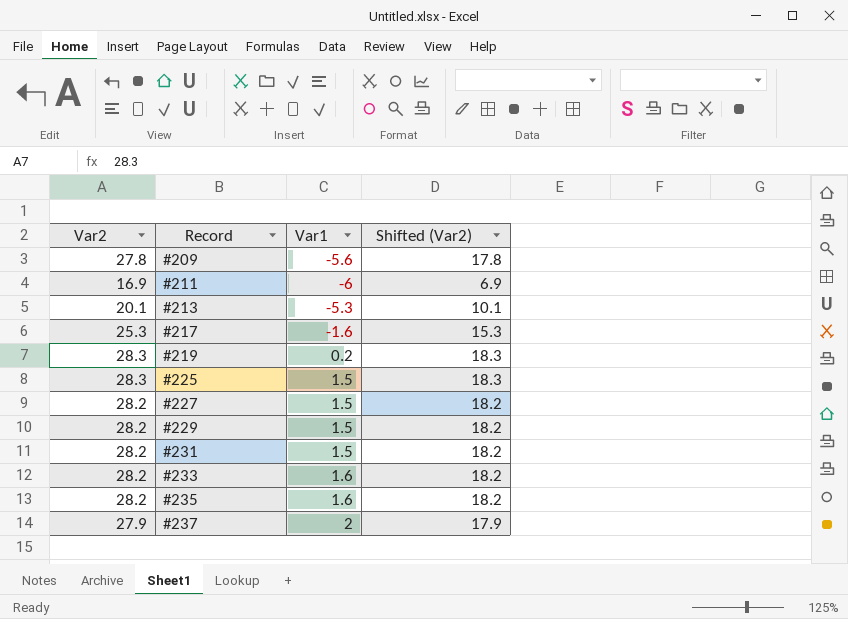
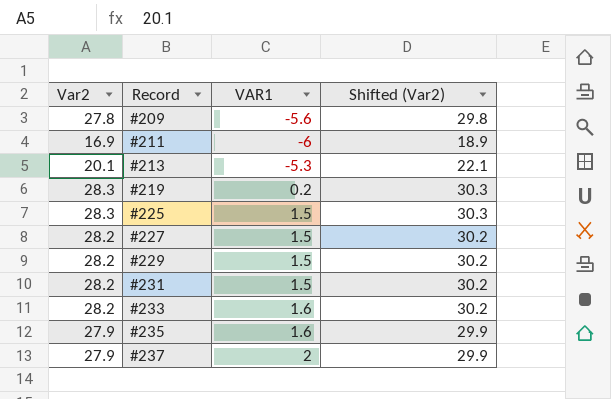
column name: Var1 -> VAR1
column Shifted (Var2) | formula: [Var2] - 10 -> [Var2] + 2
row #217: 25.3 | -1.6 | 15.3 -> none
#235 | Var2: 28.2 -> 27.9

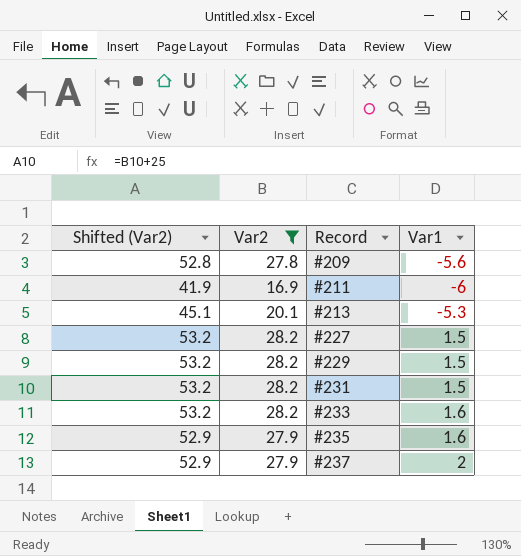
filter: none -> Var2 != 28.3
column Shifted (Var2) | formula: [Var2] + 2 -> [Var2] + 25
column Shifted (Var2) | position: 4 -> 1
column name: VAR1 -> Var1

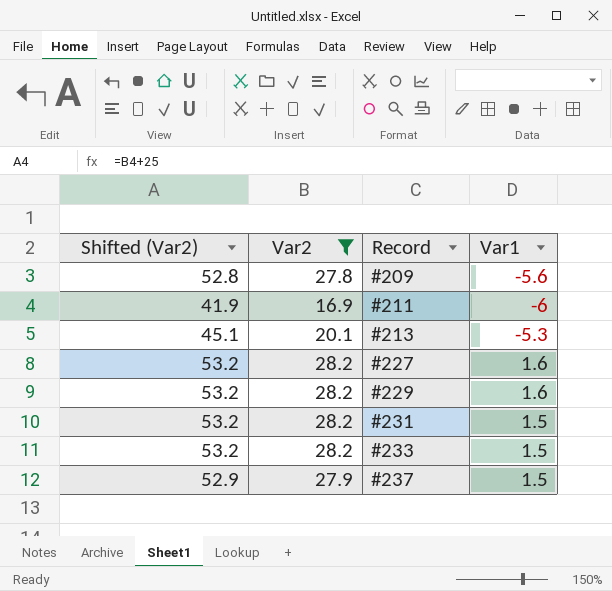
row #235: 52.9 | 27.9 | 1.6 -> none
#227 | Var1: 1.5 -> 1.6
#229 | Var1: 1.5 -> 1.6
#233 | Var1: 1.6 -> 1.5
#237 | Var1: 2 -> 1.5

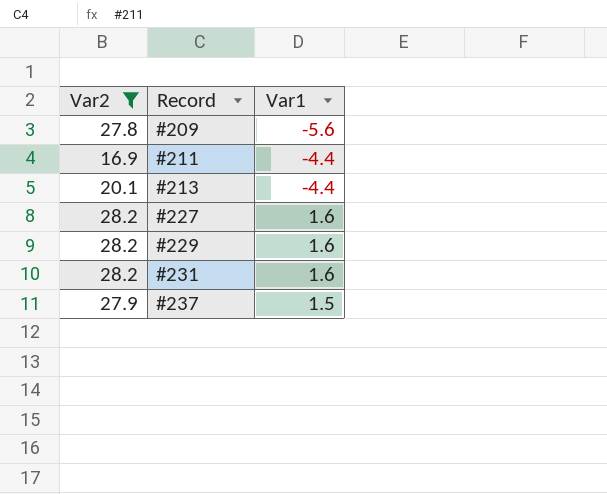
column Shifted (Var2) | formula: [Var2] + 25 -> none
row #233: 53.2 | 28.2 | 1.5 -> none
#211 | Var1: -6 -> -4.4
#213 | Var1: -5.3 -> -4.4
#231 | Var1: 1.5 -> 1.6

